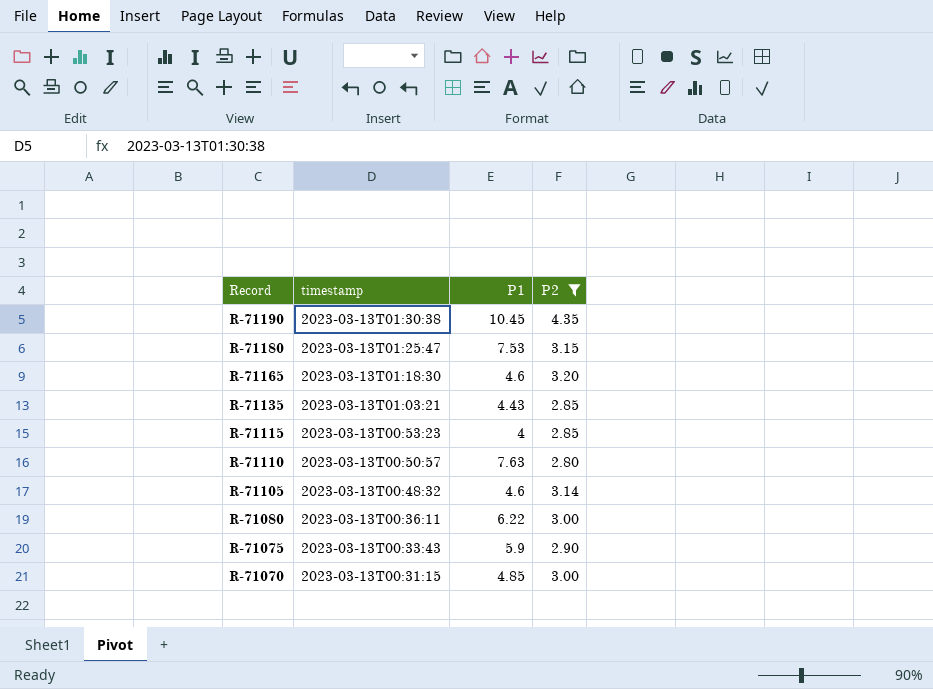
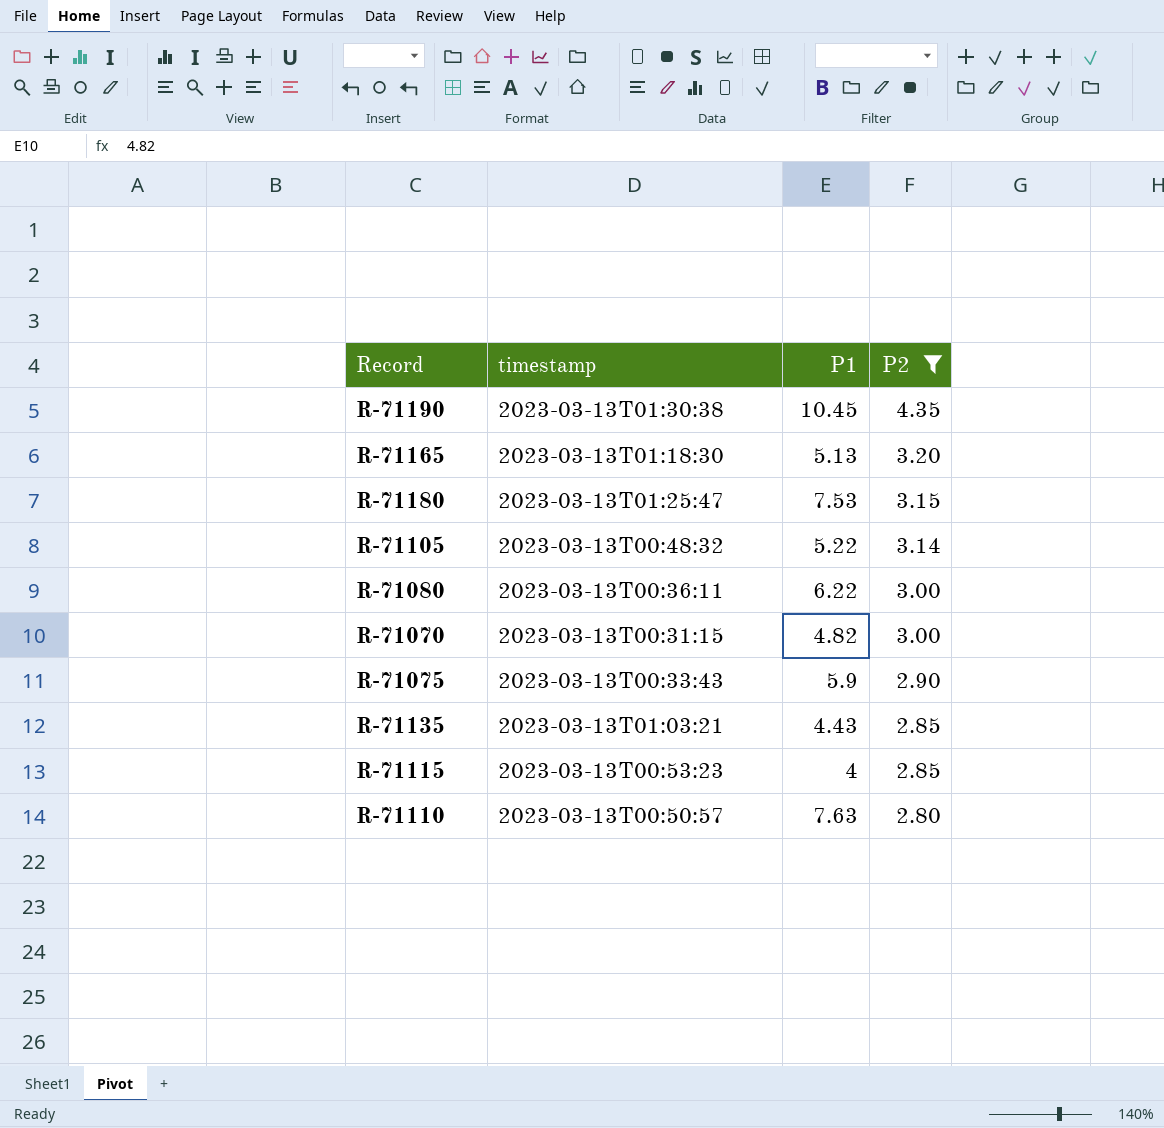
row order: Record descending -> P2 descending
R-71165 | P1: 4.6 -> 5.13
R-71105 | P1: 4.6 -> 5.22
R-71070 | P1: 4.85 -> 4.82

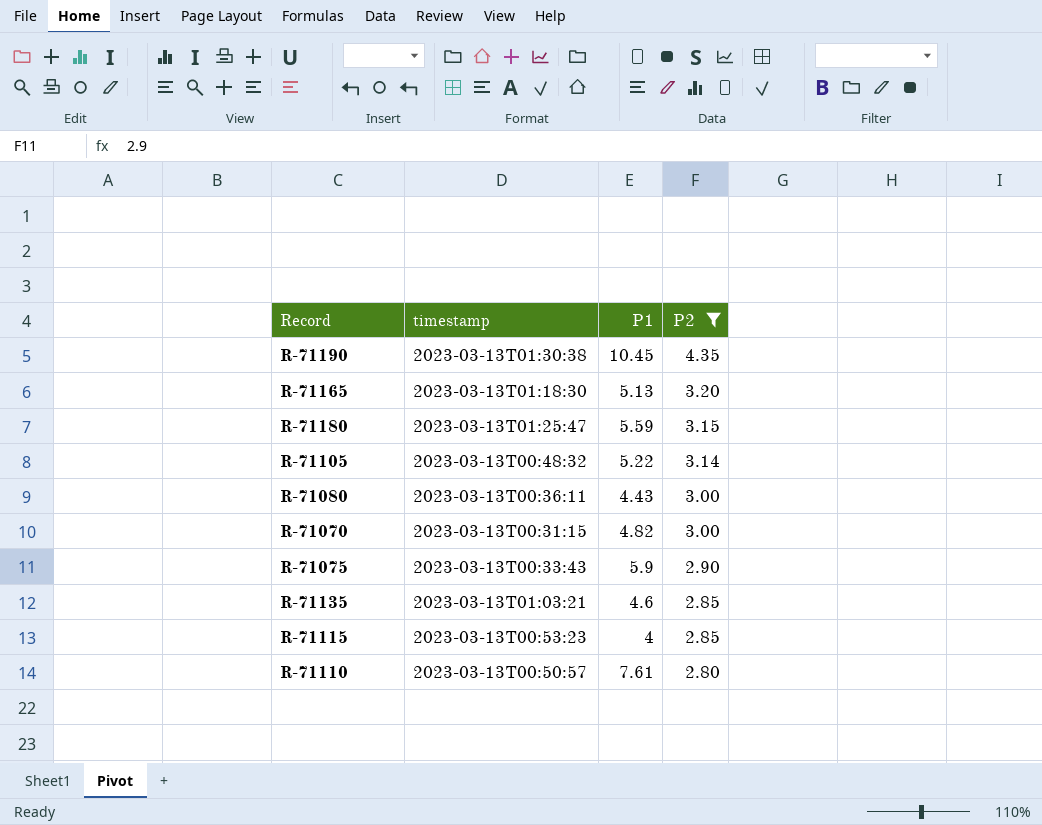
R-71180 | P1: 7.53 -> 5.59
R-71080 | P1: 6.22 -> 4.43
R-71135 | P1: 4.43 -> 4.6
R-71110 | P1: 7.63 -> 7.61

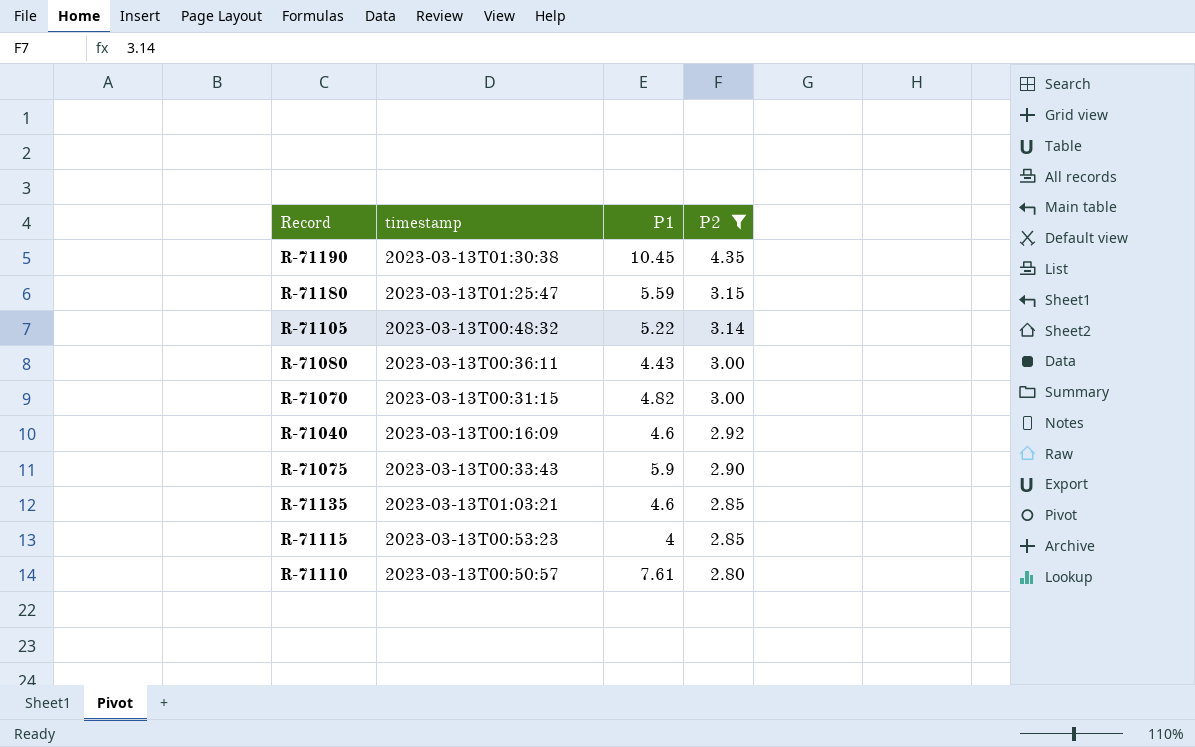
row R-71165: 2023-03-13T01:18:30 | 5.13 | 3.20 -> none
row R-71040: none -> 2023-03-13T00:16:09 | 4.6 | 2.92

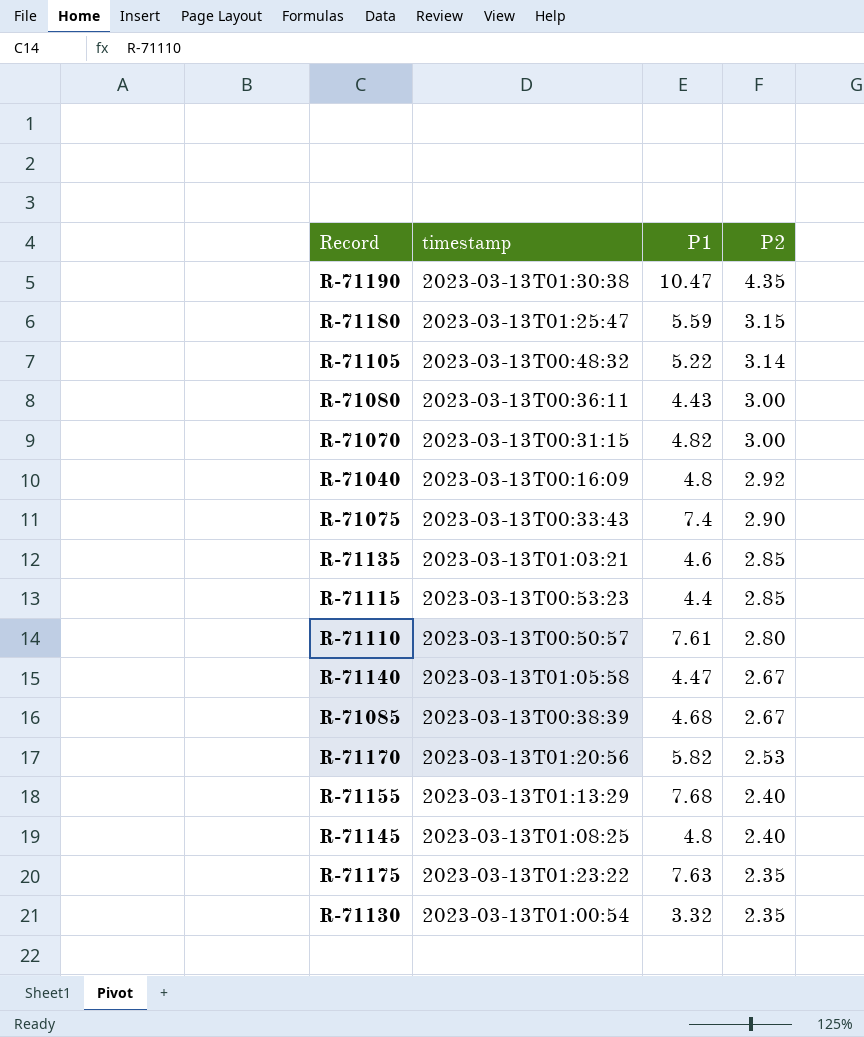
filter: P2 >= 2.80 -> none
R-71190 | P1: 10.45 -> 10.47
R-71040 | P1: 4.6 -> 4.8
R-71075 | P1: 5.9 -> 7.4
R-71115 | P1: 4 -> 4.4

